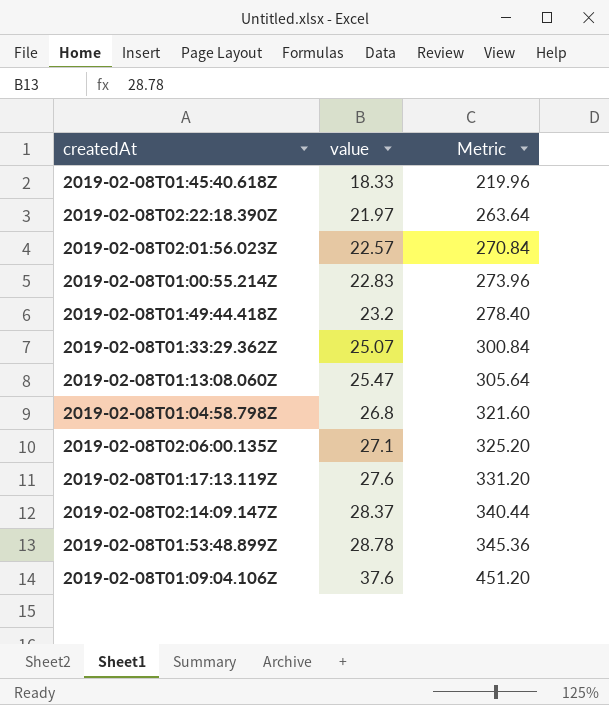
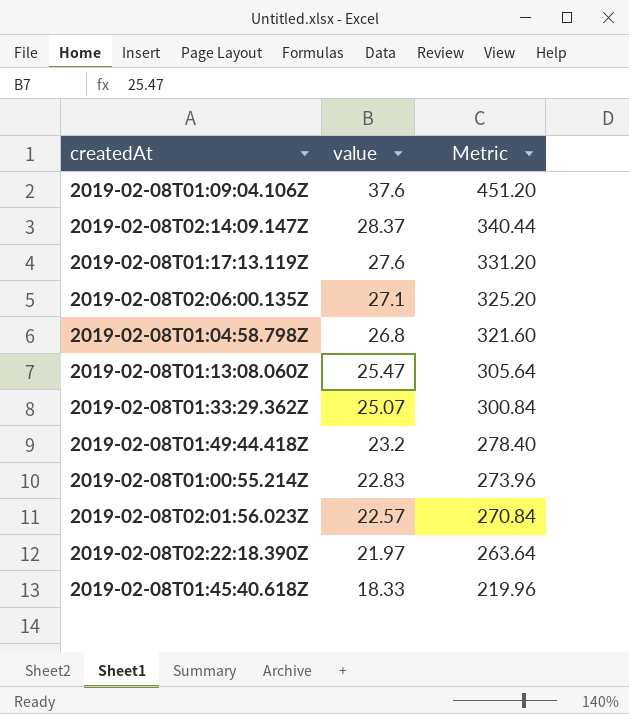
row order: value ascending -> value descending
row 2019-02-08T01:53:48.899Z: 28.78 | 345.36 -> none

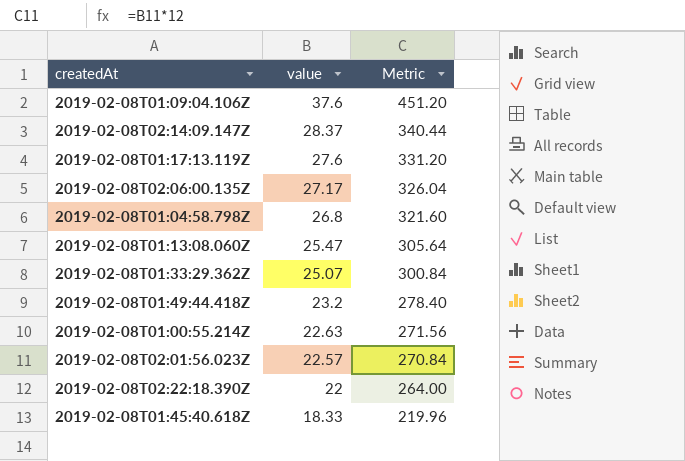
2019-02-08T02:06:00.135Z | value: 27.1 -> 27.17
2019-02-08T02:06:00.135Z | Metric: 325.20 -> 326.04
2019-02-08T01:00:55.214Z | value: 22.83 -> 22.63
2019-02-08T01:00:55.214Z | Metric: 273.96 -> 271.56
2019-02-08T02:22:18.390Z | value: 21.97 -> 22
2019-02-08T02:22:18.390Z | Metric: 263.64 -> 264.00

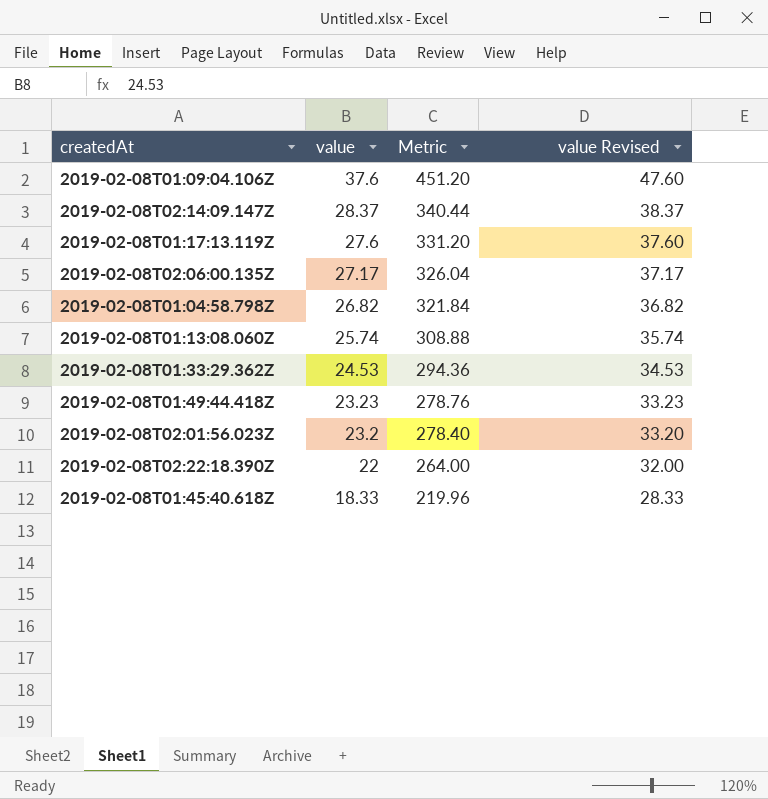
column value Revised | formula: none -> [value] + 10
row 2019-02-08T01:00:55.214Z: 22.63 | 271.56 -> none
2019-02-08T01:04:58.798Z | value: 26.8 -> 26.82
2019-02-08T01:04:58.798Z | Metric: 321.60 -> 321.84
2019-02-08T01:13:08.060Z | value: 25.47 -> 25.74
2019-02-08T01:13:08.060Z | Metric: 305.64 -> 308.88
2019-02-08T01:33:29.362Z | value: 25.07 -> 24.53
2019-02-08T01:33:29.362Z | Metric: 300.84 -> 294.36
2019-02-08T01:49:44.418Z | value: 23.2 -> 23.23
2019-02-08T01:49:44.418Z | Metric: 278.40 -> 278.76
2019-02-08T02:01:56.023Z | value: 22.57 -> 23.2
2019-02-08T02:01:56.023Z | Metric: 270.84 -> 278.40

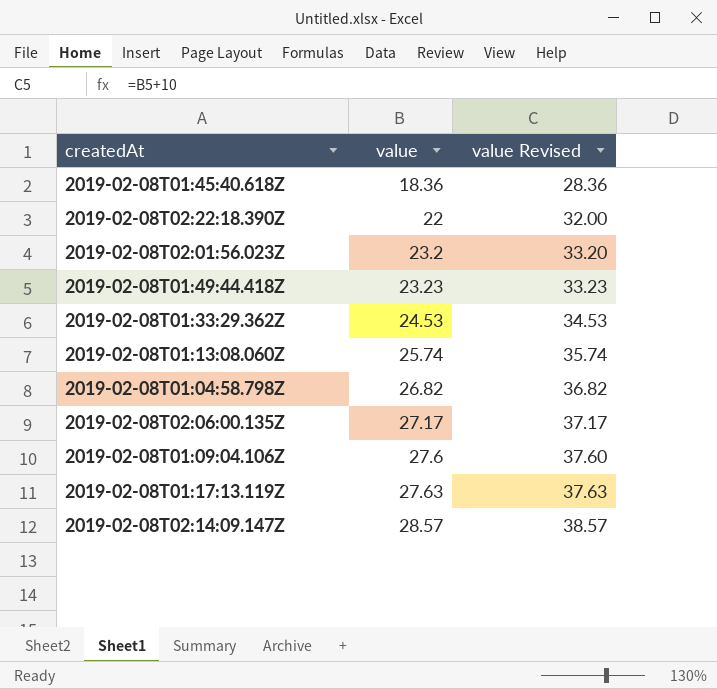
row order: value descending -> value ascending
column Metric | formula: [value] * 12 -> none
2019-02-08T01:45:40.618Z | value: 18.33 -> 18.36
2019-02-08T01:45:40.618Z | value Revised: 28.33 -> 28.36
2019-02-08T01:09:04.106Z | value: 37.6 -> 27.6
2019-02-08T01:09:04.106Z | value Revised: 47.60 -> 37.60
2019-02-08T01:17:13.119Z | value: 27.6 -> 27.63
2019-02-08T01:17:13.119Z | value Revised: 37.60 -> 37.63
2019-02-08T02:14:09.147Z | value: 28.37 -> 28.57
2019-02-08T02:14:09.147Z | value Revised: 38.37 -> 38.57

